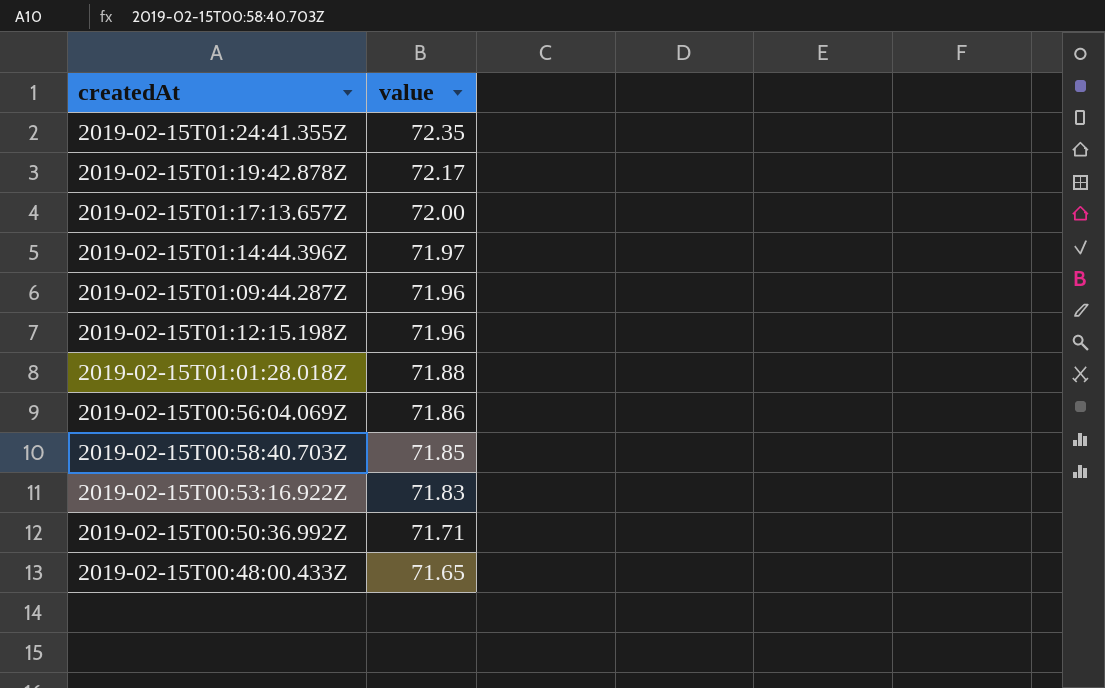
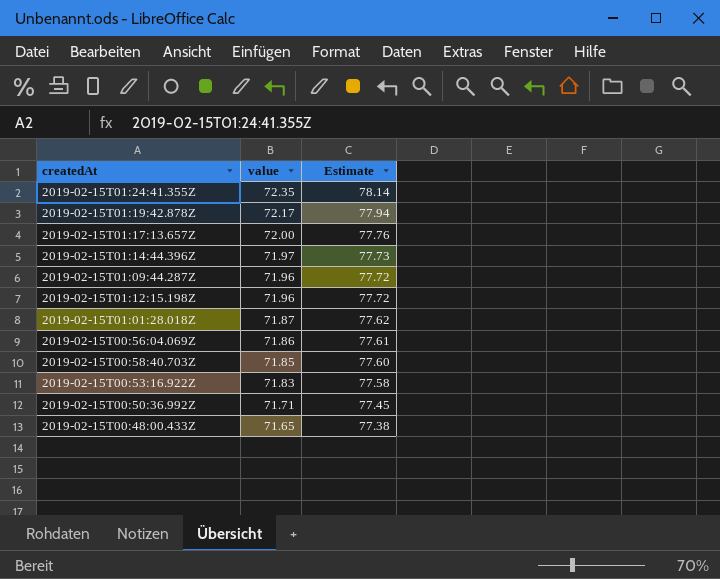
column Estimate | formula: none -> [value] * 1.08
2019-02-15T01:01:28.018Z | value: 71.88 -> 71.87

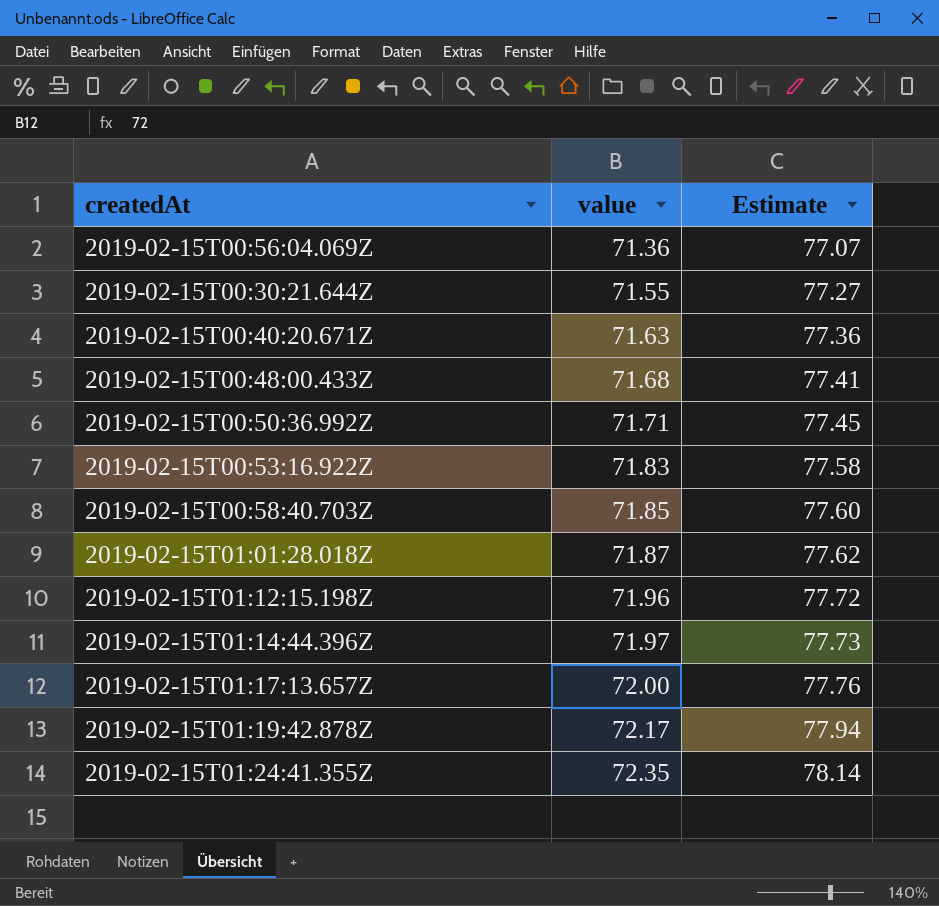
row order: value descending -> value ascending
row 2019-02-15T01:09:44.287Z: 71.96 | 77.72 -> none
2019-02-15T00:56:04.069Z | value: 71.86 -> 71.36
2019-02-15T00:56:04.069Z | Estimate: 77.61 -> 77.07
row 2019-02-15T00:30:21.644Z: none -> 71.55 | 77.27
row 2019-02-15T00:40:20.671Z: none -> 71.63 | 77.36
2019-02-15T00:48:00.433Z | value: 71.65 -> 71.68
2019-02-15T00:48:00.433Z | Estimate: 77.38 -> 77.41

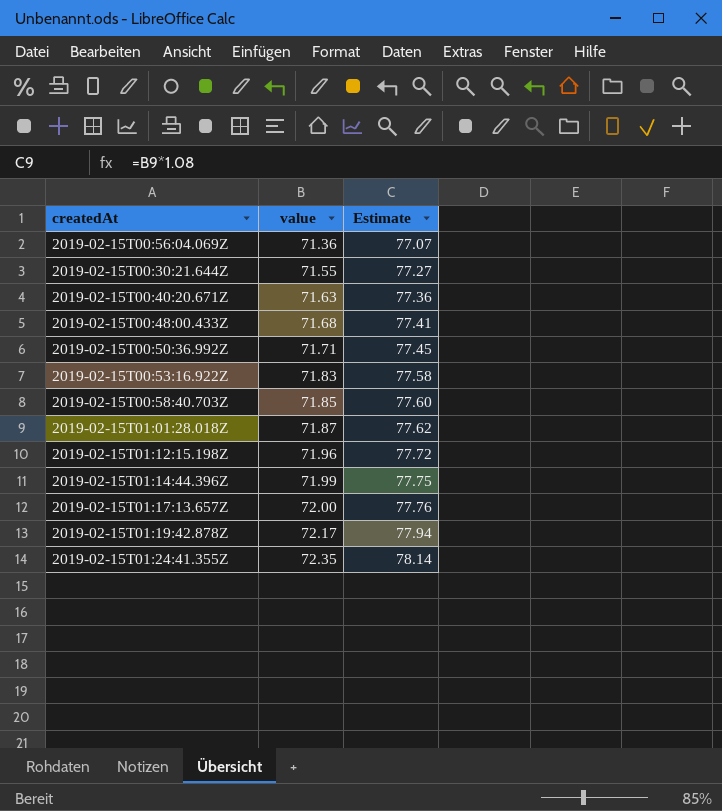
2019-02-15T01:14:44.396Z | value: 71.97 -> 71.99
2019-02-15T01:14:44.396Z | Estimate: 77.73 -> 77.75

